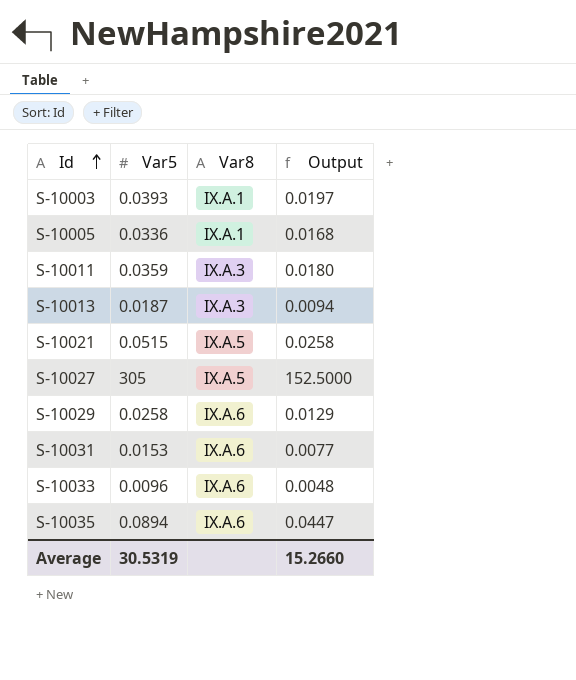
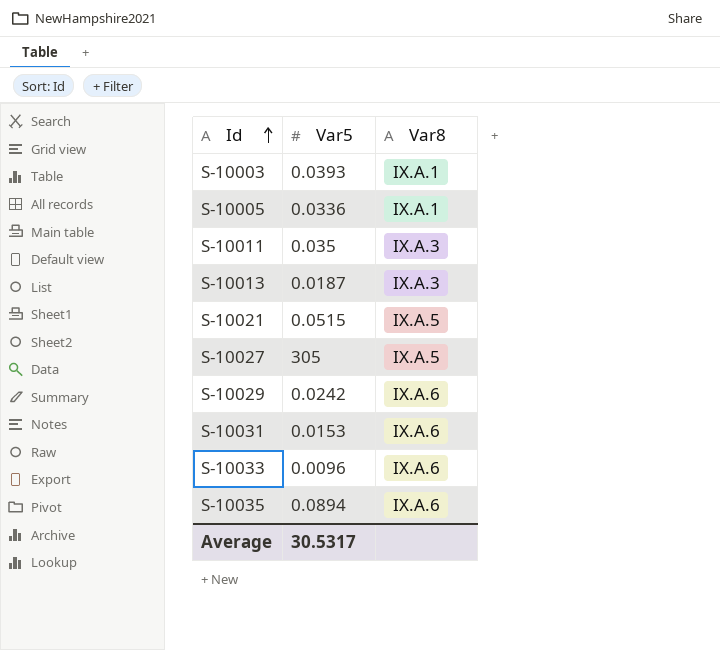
column Output | formula: [Var5] * 0.5 -> none
S-10011 | Var5: 0.0359 -> 0.035
S-10029 | Var5: 0.0258 -> 0.0242
Average | Var5: 30.5319 -> 30.5317

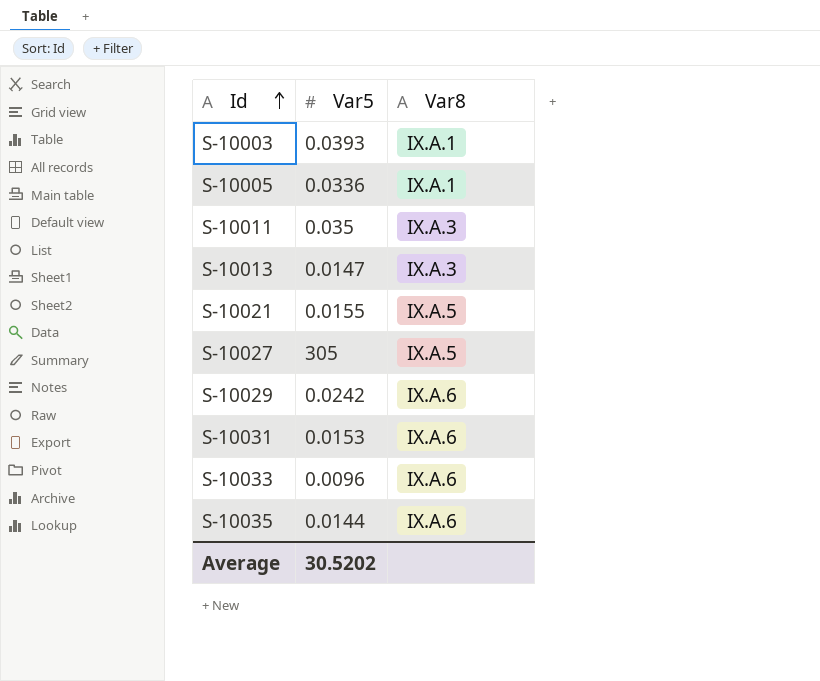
S-10013 | Var5: 0.0187 -> 0.0147
S-10021 | Var5: 0.0515 -> 0.0155
S-10035 | Var5: 0.0894 -> 0.0144
Average | Var5: 30.5317 -> 30.5202

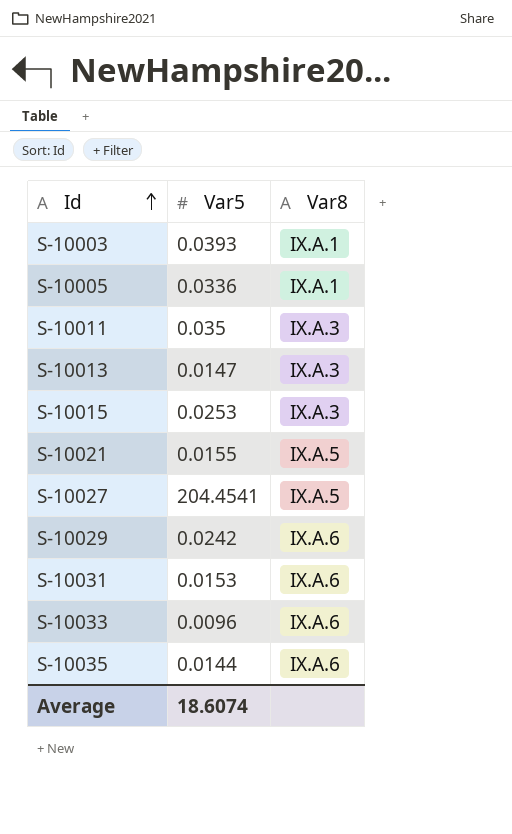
row S-10015: none -> 0.0253 | IX.A.3
S-10027 | Var5: 305 -> 204.4541
Average | Var5: 30.5202 -> 18.6074

